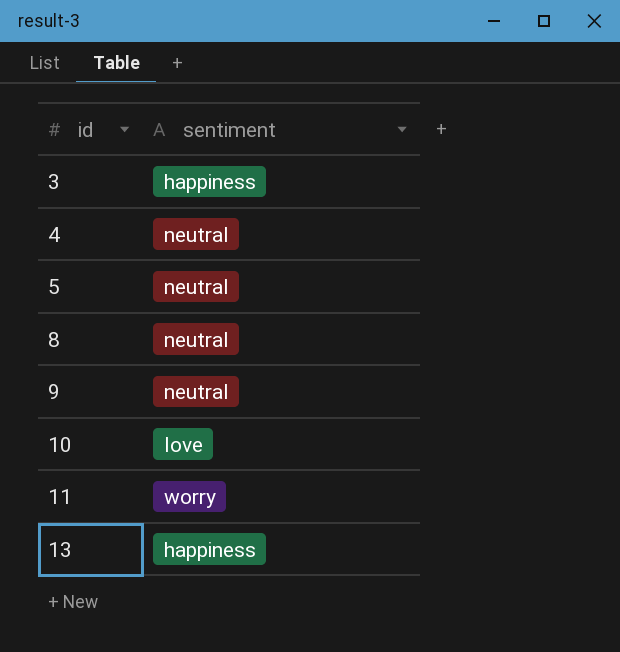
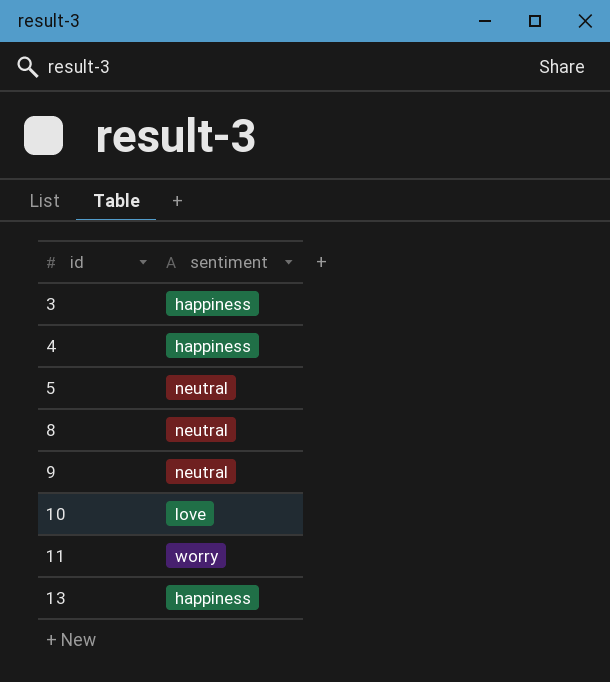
4 | sentiment: neutral -> happiness

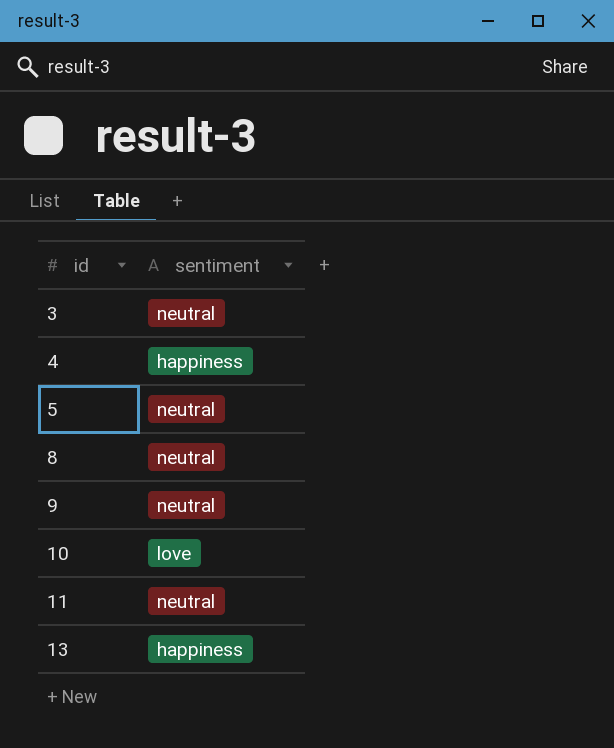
3 | sentiment: happiness -> neutral
11 | sentiment: worry -> neutral

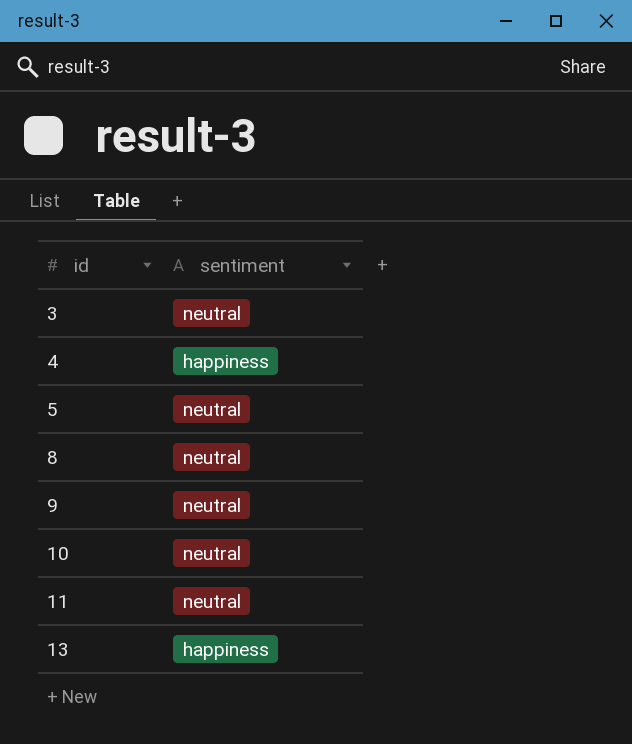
10 | sentiment: love -> neutral

